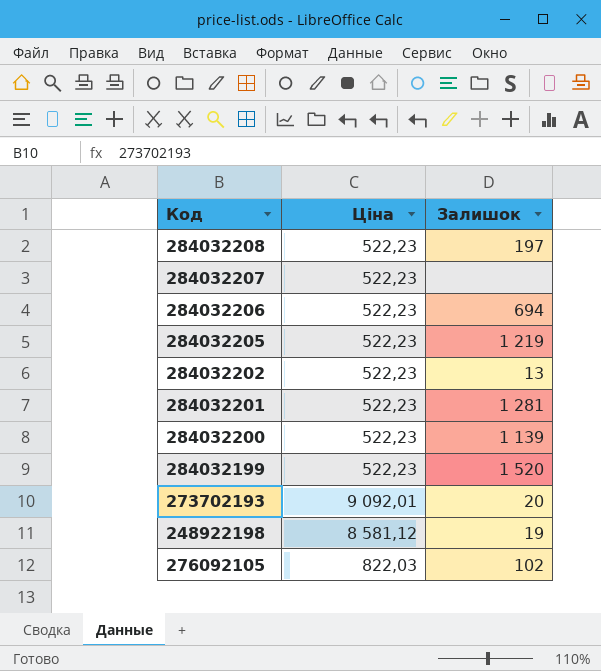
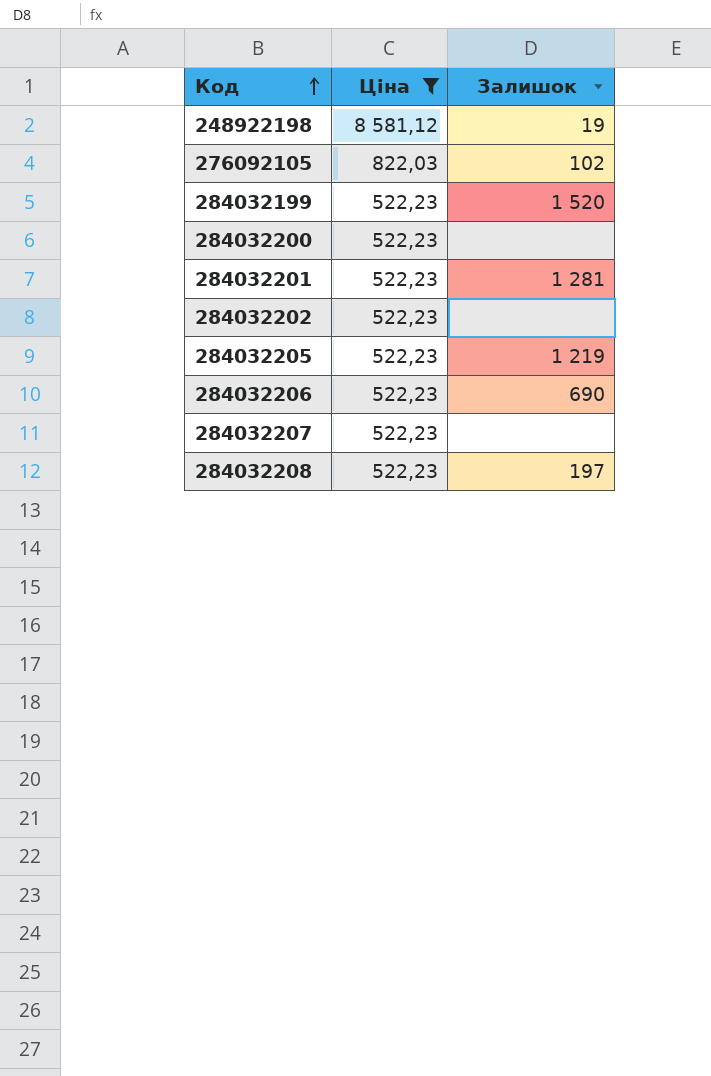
filter: none -> Ціна != 9 092,01
row order: none -> Код ascending
284032200 | Залишок: 1 139 -> none
284032202 | Залишок: 13 -> none
284032206 | Залишок: 694 -> 690

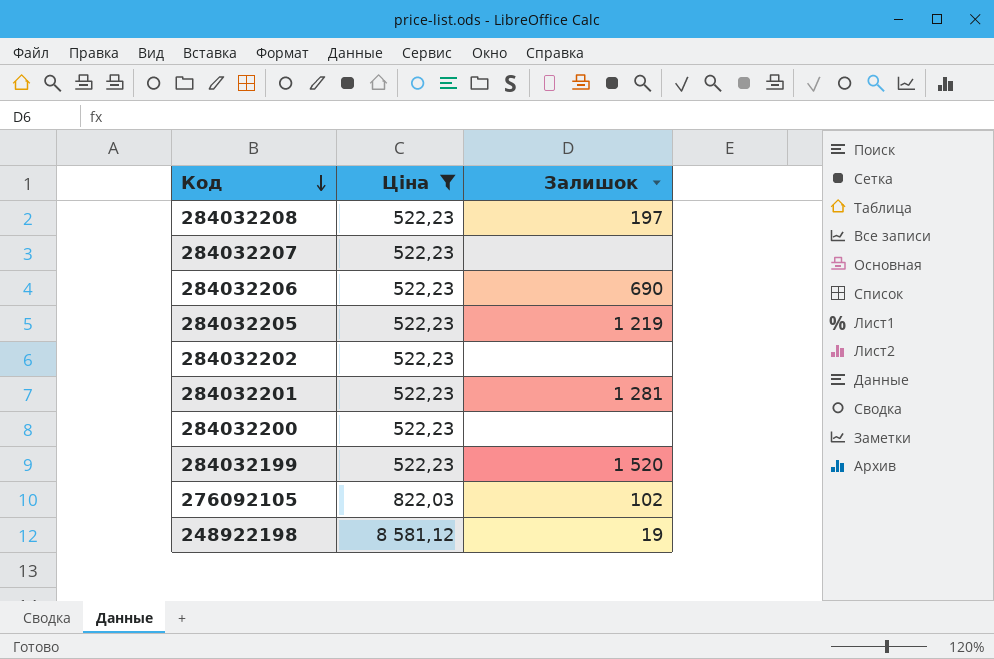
row order: Код ascending -> Код descending

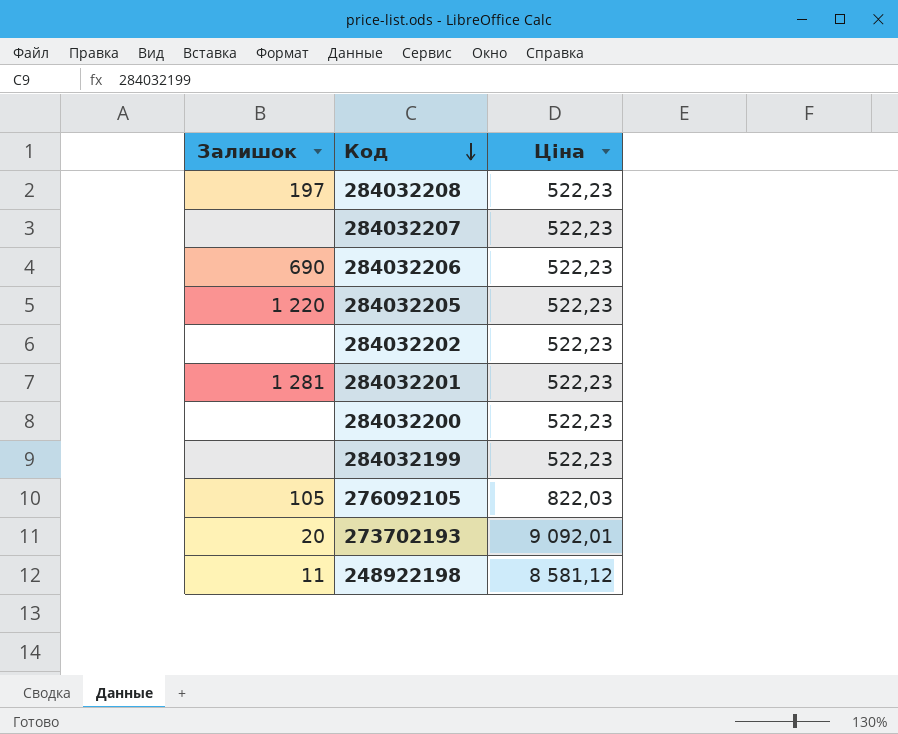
filter: Ціна != 9 092,01 -> none
column Залишок | position: 3 -> 1
284032205 | Залишок: 1 219 -> 1 220
284032199 | Залишок: 1 520 -> none
276092105 | Залишок: 102 -> 105
248922198 | Залишок: 19 -> 11

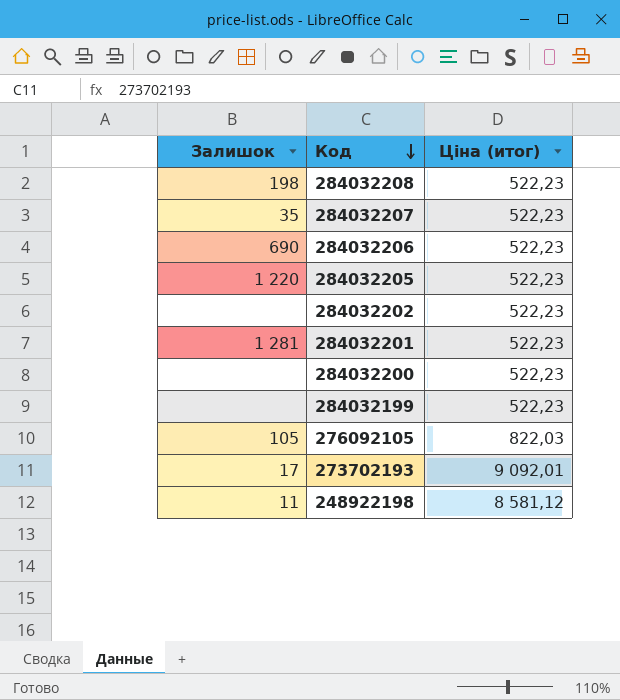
column name: Ціна -> Ціна (итог)
284032208 | Залишок: 197 -> 198
284032207 | Залишок: none -> 35
273702193 | Залишок: 20 -> 17

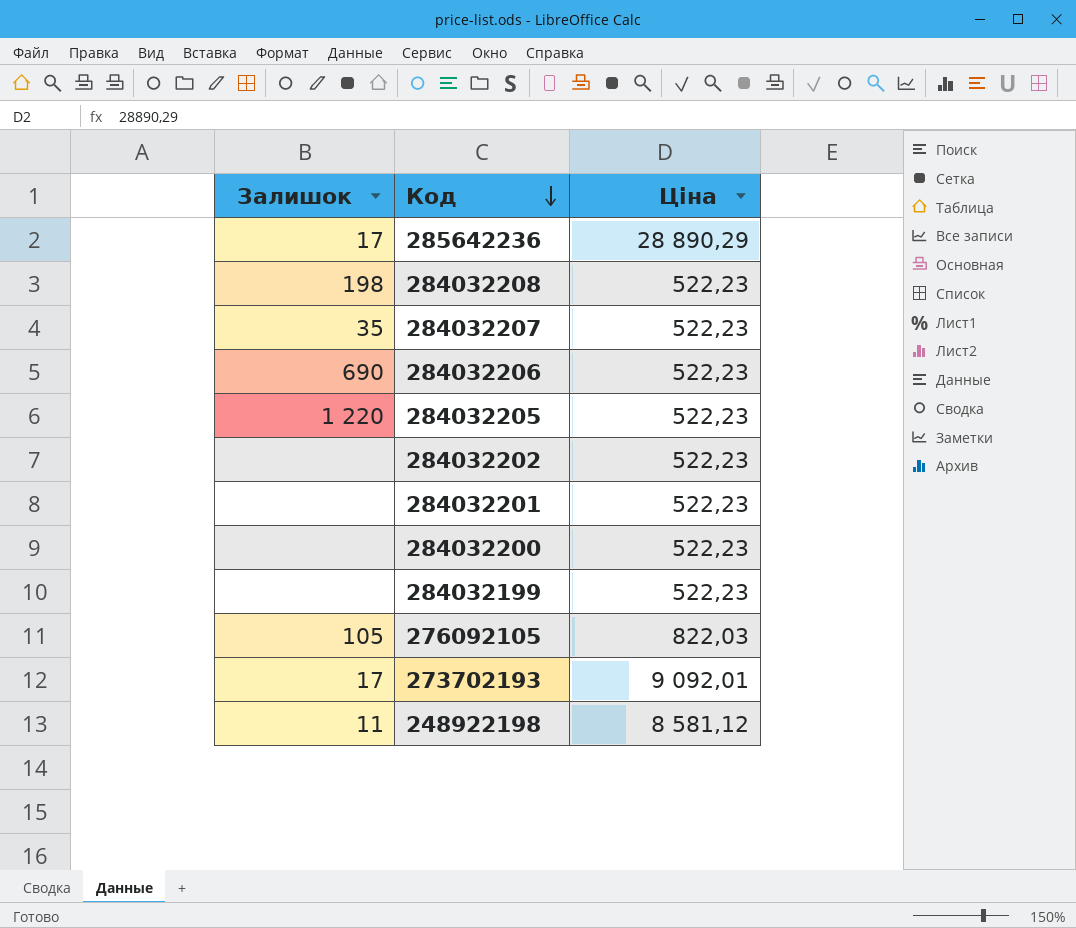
column name: Ціна (итог) -> Ціна
row 285642236: none -> 17 | 28 890,29
284032201 | Залишок: 1 281 -> none

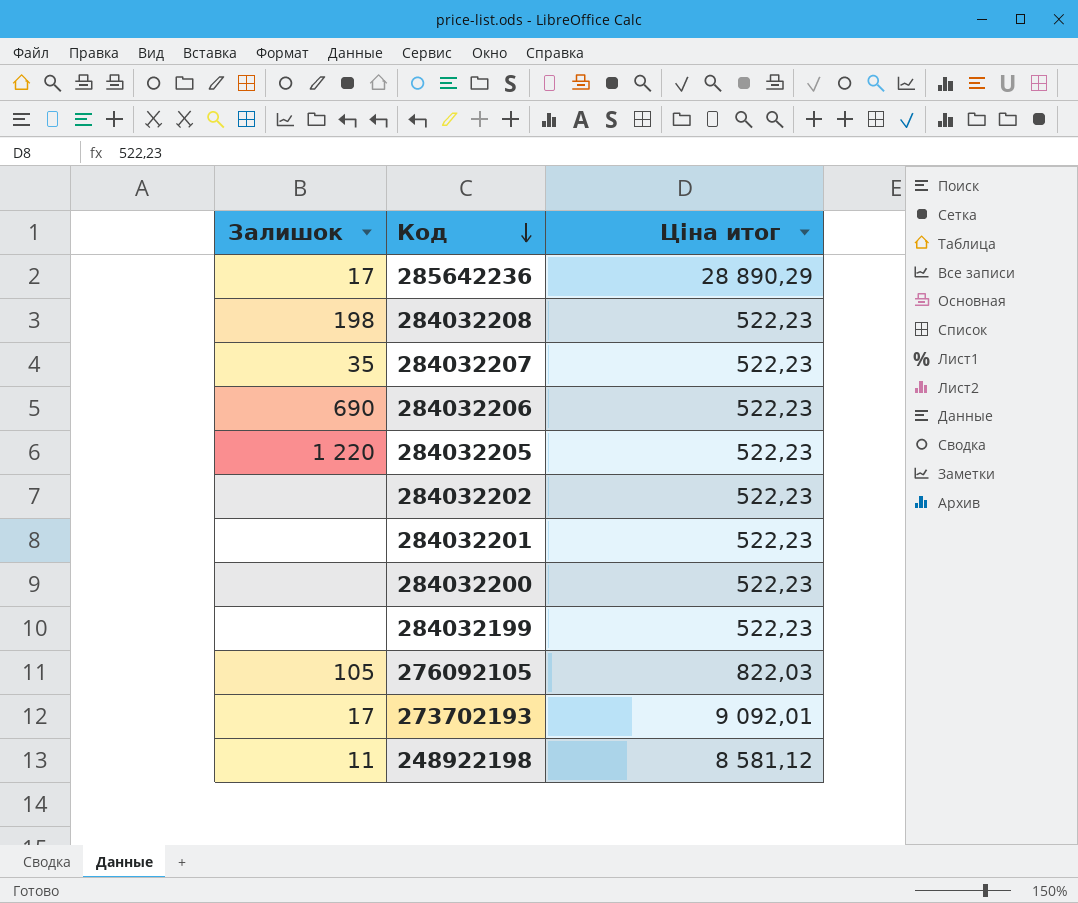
column name: Ціна -> Ціна итог

